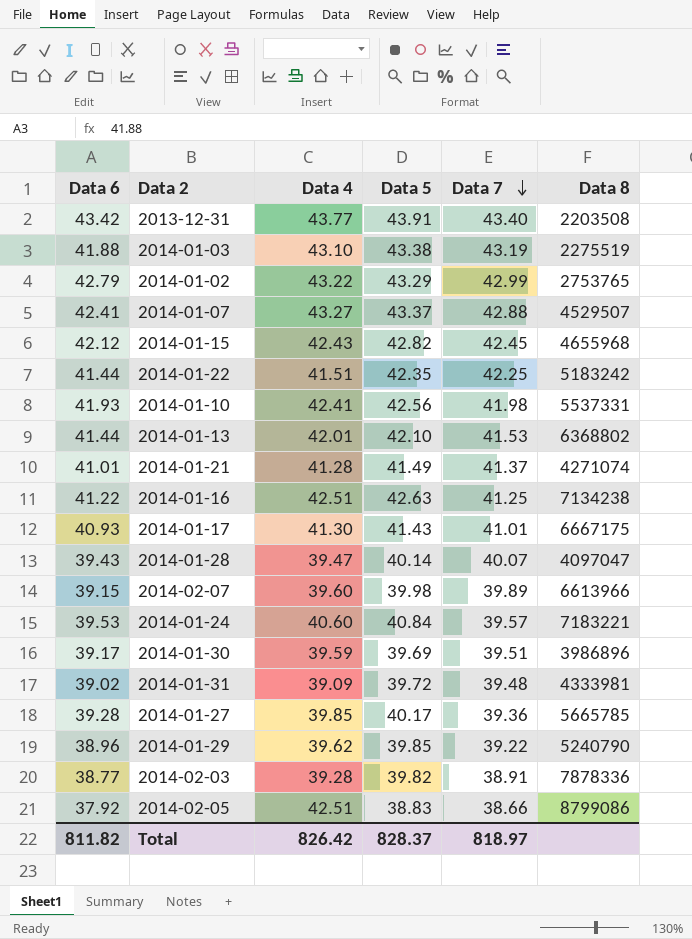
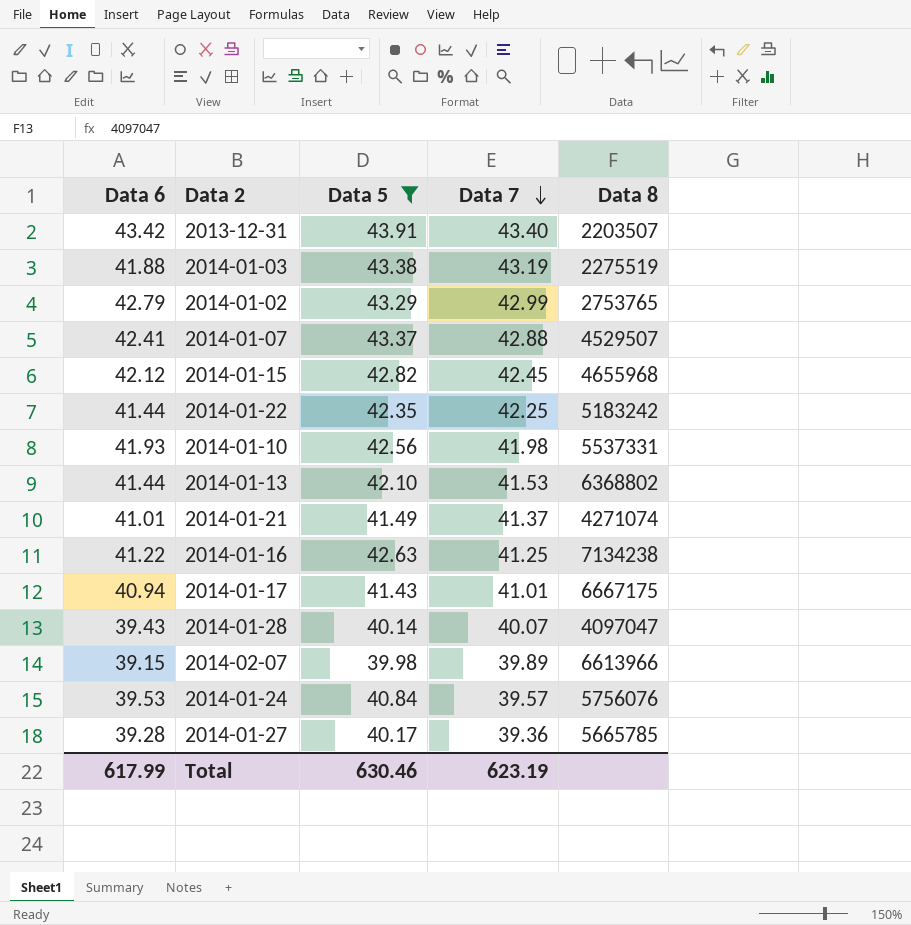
filter: none -> Data 5 >= 39.98
column Data 4 | position: 3 -> none
2013-12-31 | Data 8: 2203508 -> 2203507
2014-01-17 | Data 6: 40.93 -> 40.94
2014-01-24 | Data 8: 7183221 -> 5756076
Total | Data 6: 811.82 -> 617.99
Total | Data 5: 828.37 -> 630.46
Total | Data 7: 818.97 -> 623.19

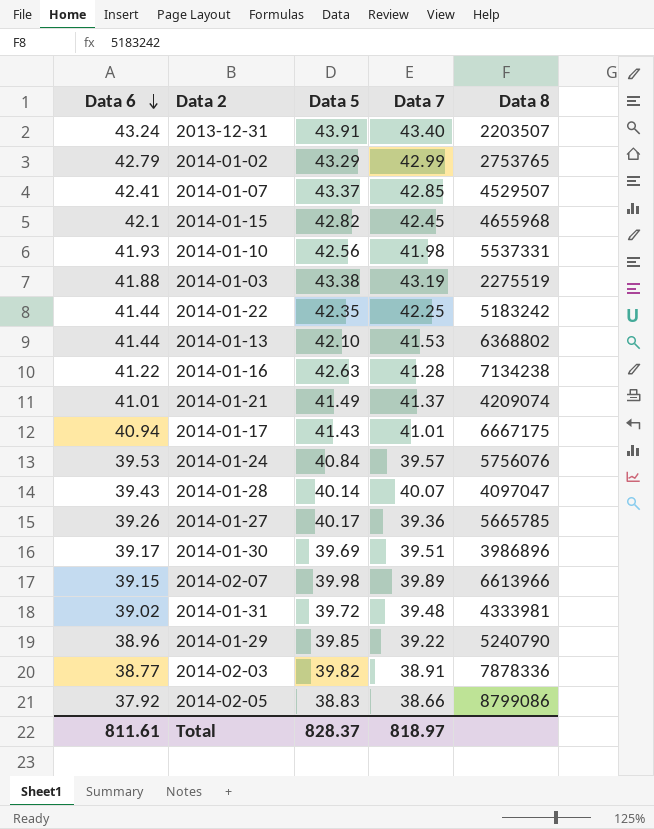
filter: Data 5 >= 39.98 -> none
row order: Data 7 descending -> Data 6 descending
2013-12-31 | Data 6: 43.42 -> 43.24
2014-01-07 | Data 7: 42.88 -> 42.85
2014-01-15 | Data 6: 42.12 -> 42.1
2014-01-16 | Data 7: 41.25 -> 41.28
2014-01-21 | Data 8: 4271074 -> 4209074
2014-01-27 | Data 6: 39.28 -> 39.26
Total | Data 6: 617.99 -> 811.61
Total | Data 5: 630.46 -> 828.37
Total | Data 7: 623.19 -> 818.97

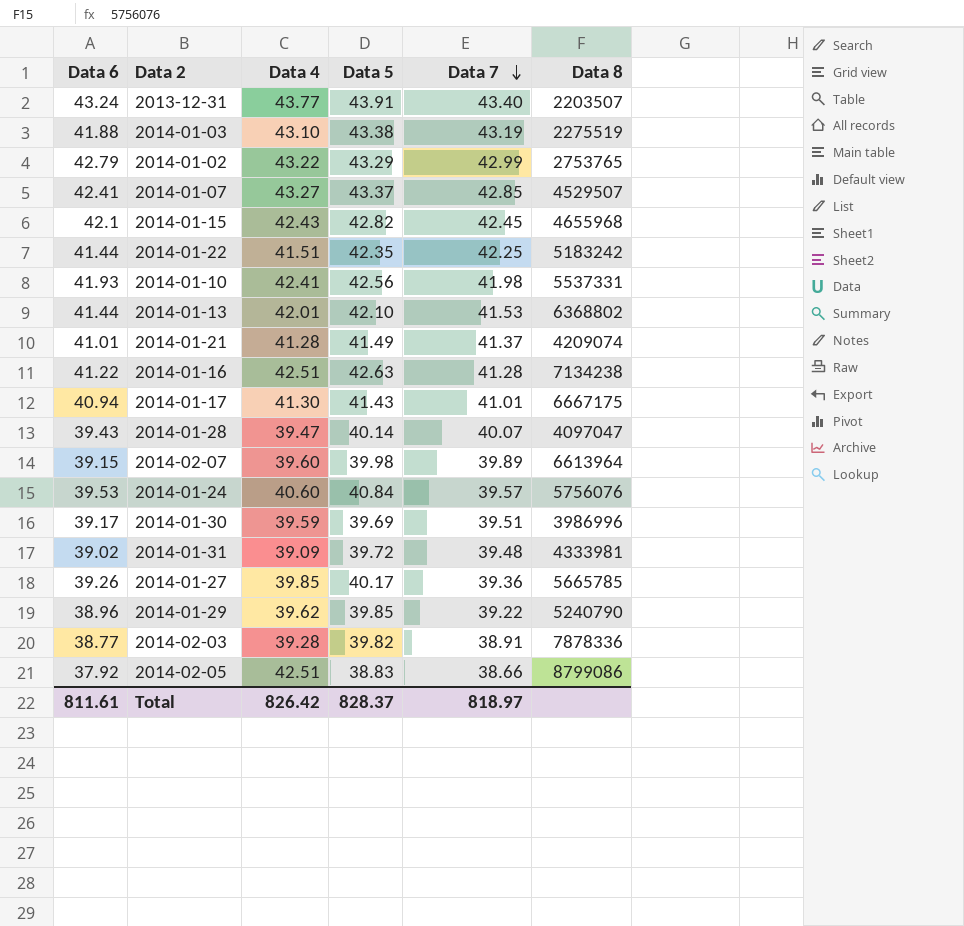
row order: Data 6 descending -> Data 7 descending
column Data 4 | position: none -> 3
2014-02-07 | Data 8: 6613966 -> 6613964
2014-01-30 | Data 8: 3986896 -> 3986996

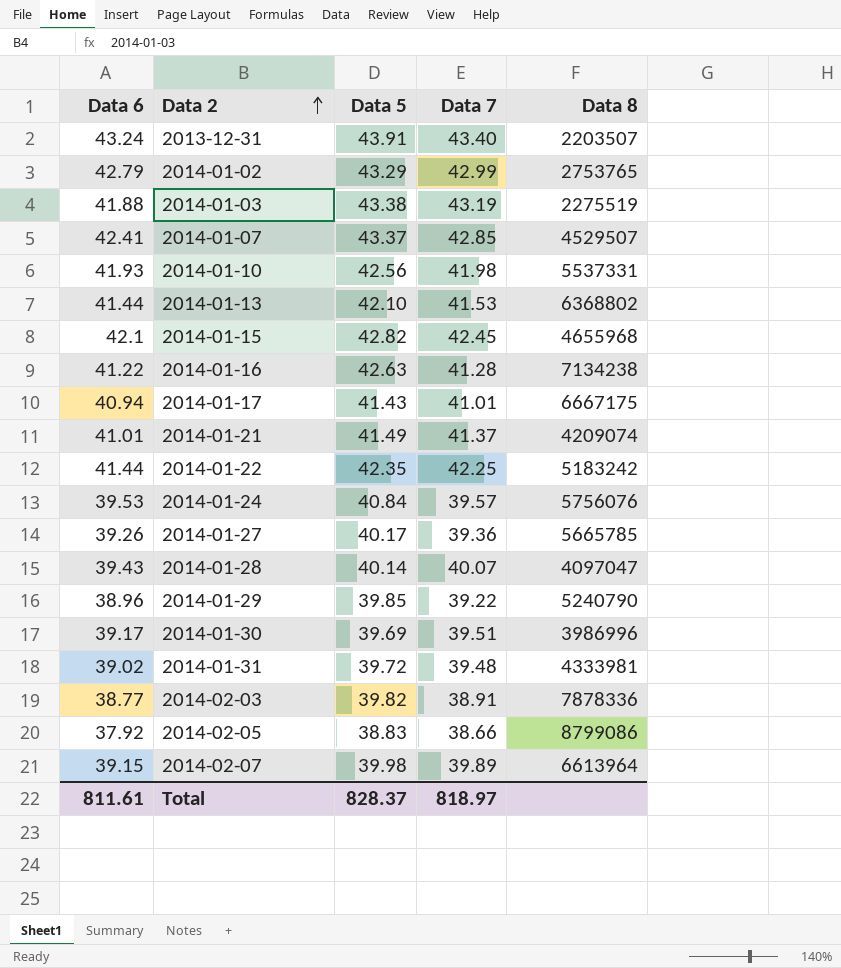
row order: Data 7 descending -> Data 2 ascending
column Data 4 | position: 3 -> none

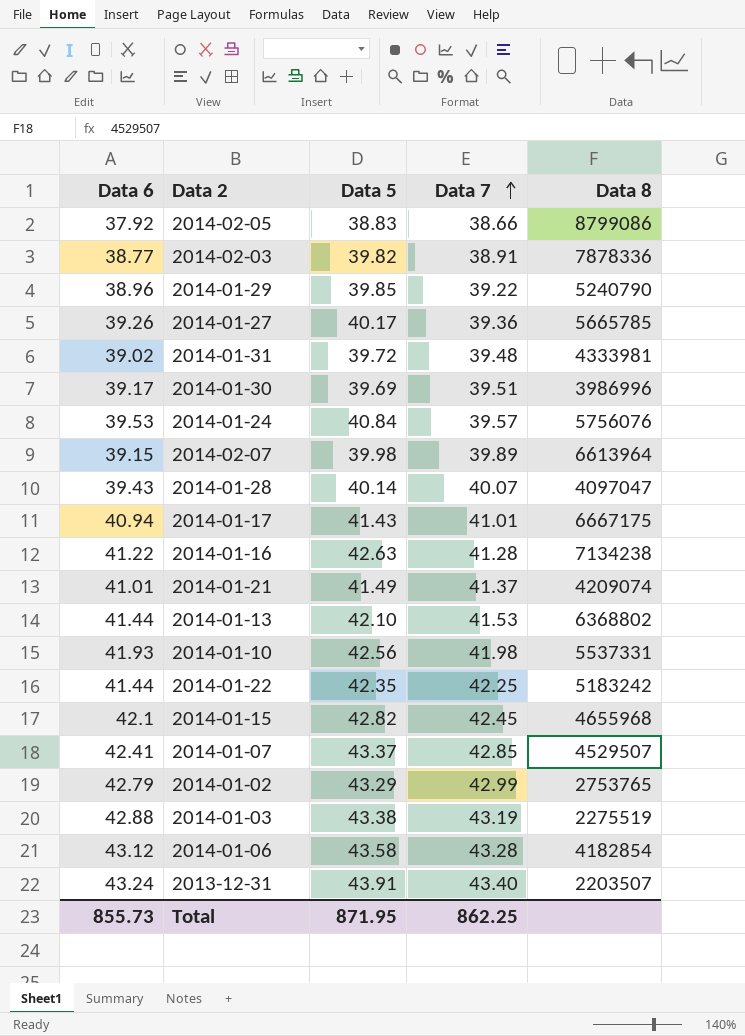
row order: Data 2 ascending -> Data 7 ascending
2014-01-03 | Data 6: 41.88 -> 42.88
row 2014-01-06: none -> 43.12 | 43.58 | 43.28 | 4182854
Total | Data 6: 811.61 -> 855.73
Total | Data 5: 828.37 -> 871.95
Total | Data 7: 818.97 -> 862.25

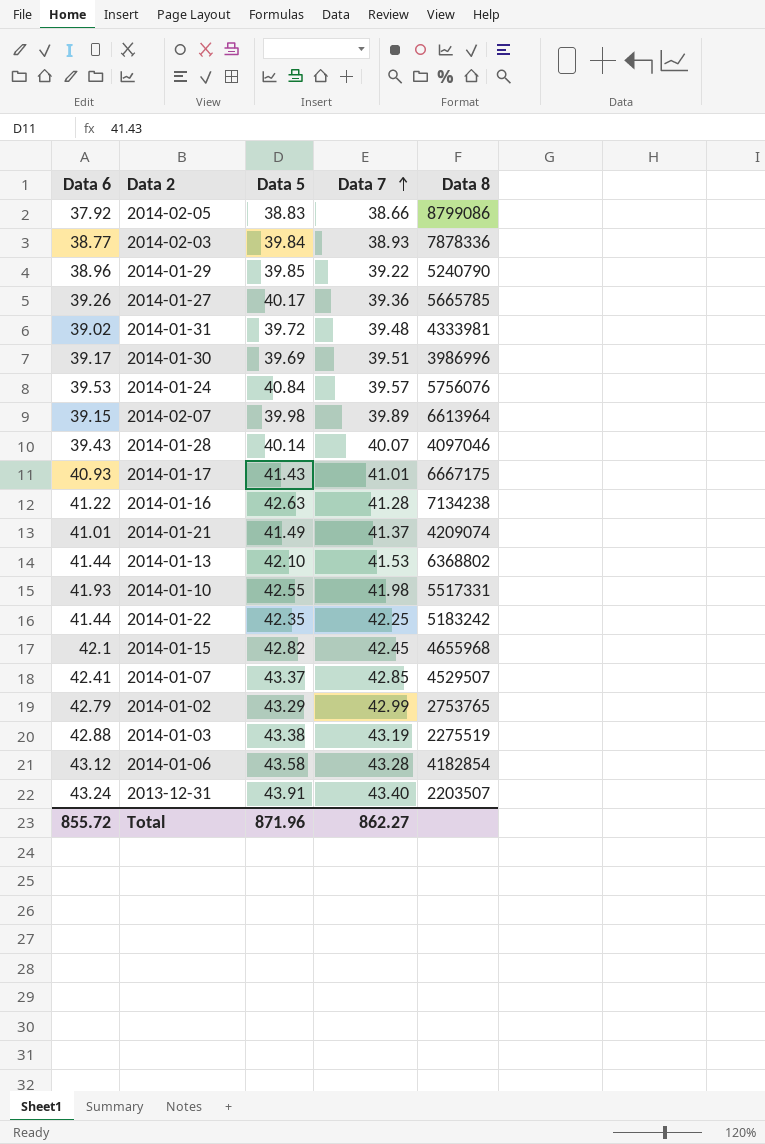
2014-02-03 | Data 5: 39.82 -> 39.84
2014-02-03 | Data 7: 38.91 -> 38.93
2014-01-28 | Data 8: 4097047 -> 4097046
2014-01-17 | Data 6: 40.94 -> 40.93
2014-01-10 | Data 5: 42.56 -> 42.55
2014-01-10 | Data 8: 5537331 -> 5517331
Total | Data 6: 855.73 -> 855.72
Total | Data 5: 871.95 -> 871.96
Total | Data 7: 862.25 -> 862.27

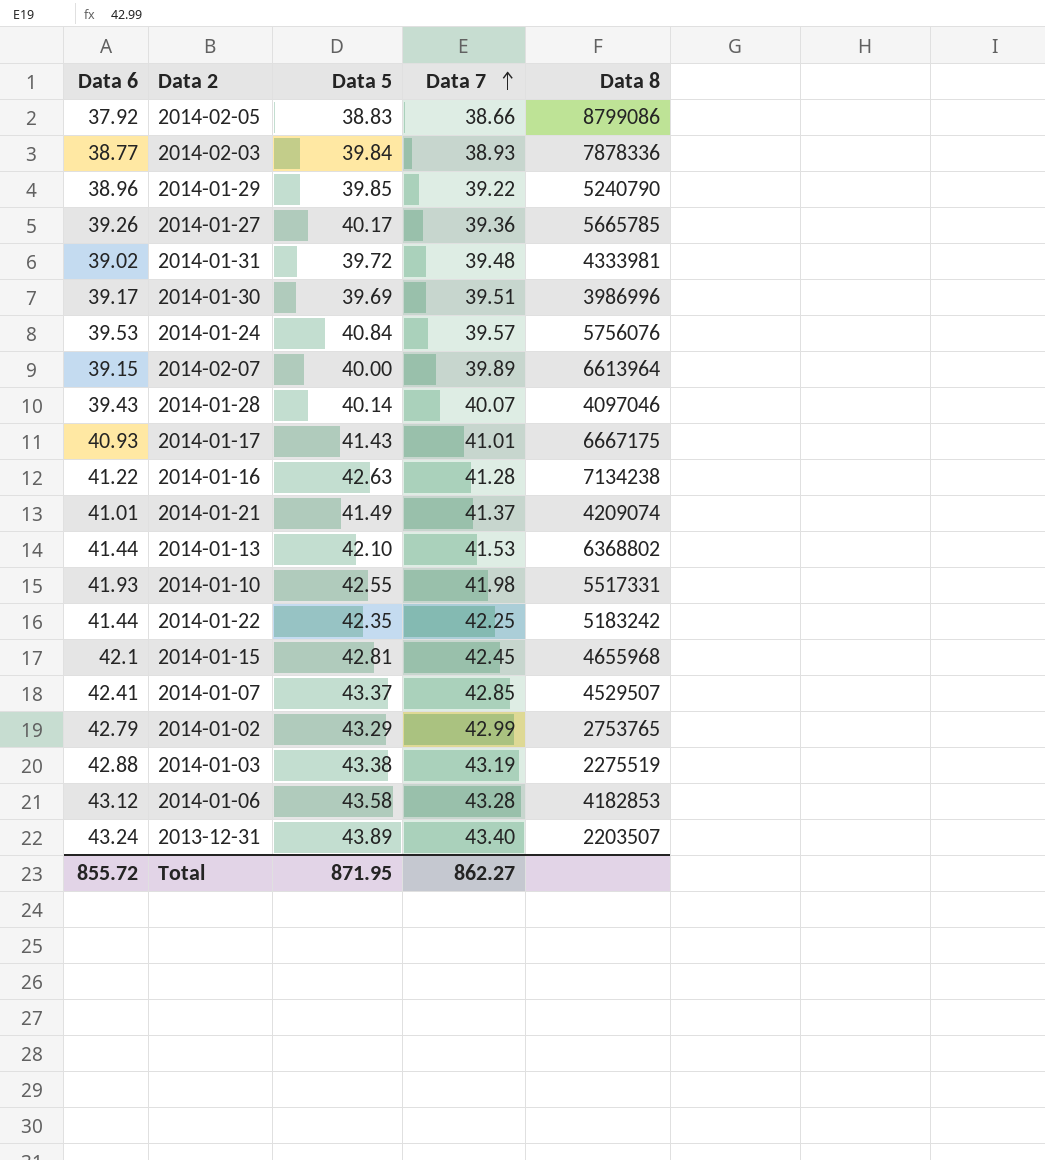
2014-02-07 | Data 5: 39.98 -> 40.00
2014-01-15 | Data 5: 42.82 -> 42.81
2014-01-06 | Data 8: 4182854 -> 4182853
2013-12-31 | Data 5: 43.91 -> 43.89
Total | Data 5: 871.96 -> 871.95

